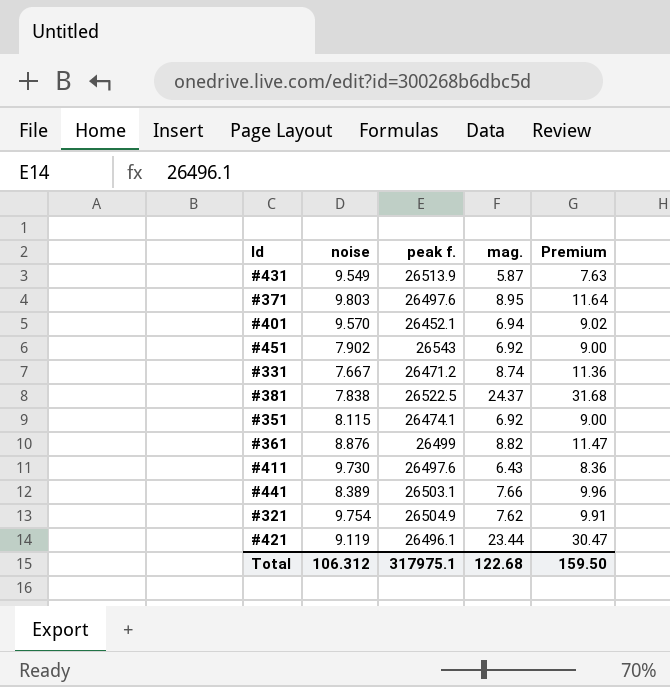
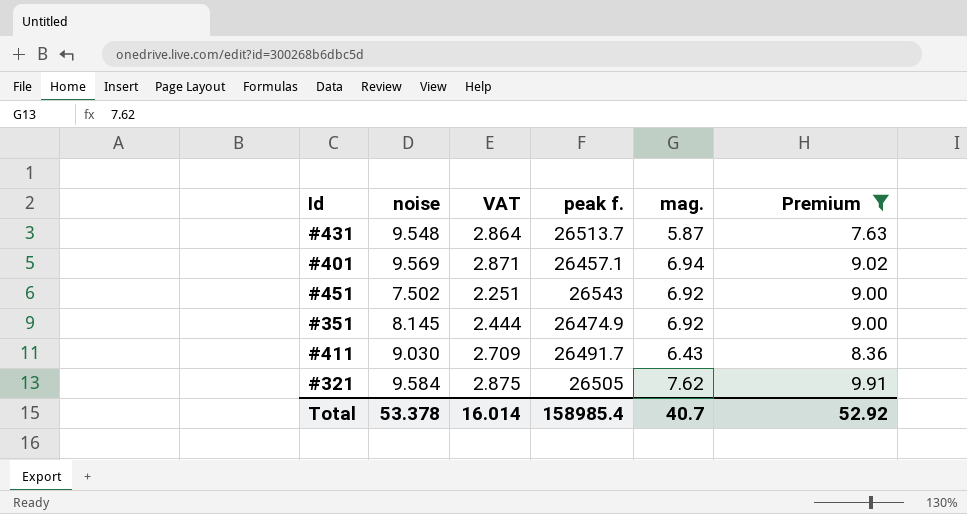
filter: none -> Premium <= 9.91
column VAT | formula: none -> [noise] * 0.3
#431 | noise: 9.549 -> 9.548
#431 | peak f.: 26513.9 -> 26513.7
#401 | noise: 9.570 -> 9.569
#401 | peak f.: 26452.1 -> 26457.1
#451 | noise: 7.902 -> 7.502
#351 | noise: 8.115 -> 8.145
#351 | peak f.: 26474.1 -> 26474.9
#411 | noise: 9.730 -> 9.030
#411 | peak f.: 26497.6 -> 26491.7
#321 | noise: 9.754 -> 9.584
#321 | peak f.: 26504.9 -> 26505
Total | noise: 106.312 -> 53.378
Total | peak f.: 317975.1 -> 158985.4
Total | mag.: 122.68 -> 40.7
Total | Premium: 159.50 -> 52.92

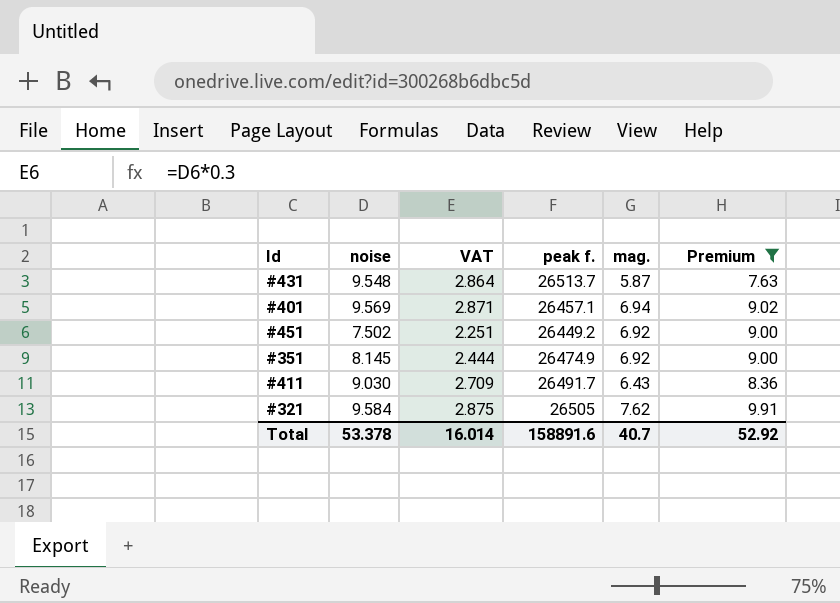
#451 | peak f.: 26543 -> 26449.2
Total | peak f.: 158985.4 -> 158891.6

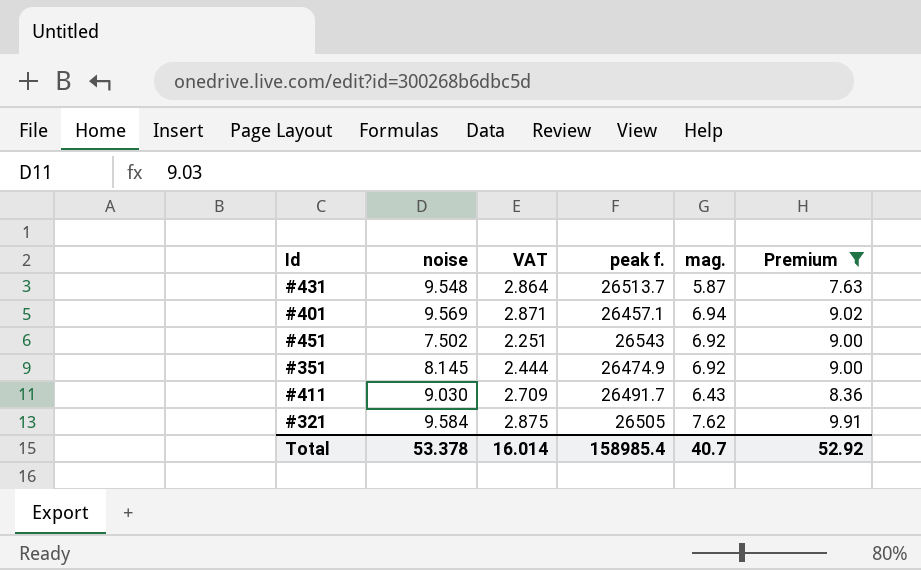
#451 | peak f.: 26449.2 -> 26543
Total | peak f.: 158891.6 -> 158985.4

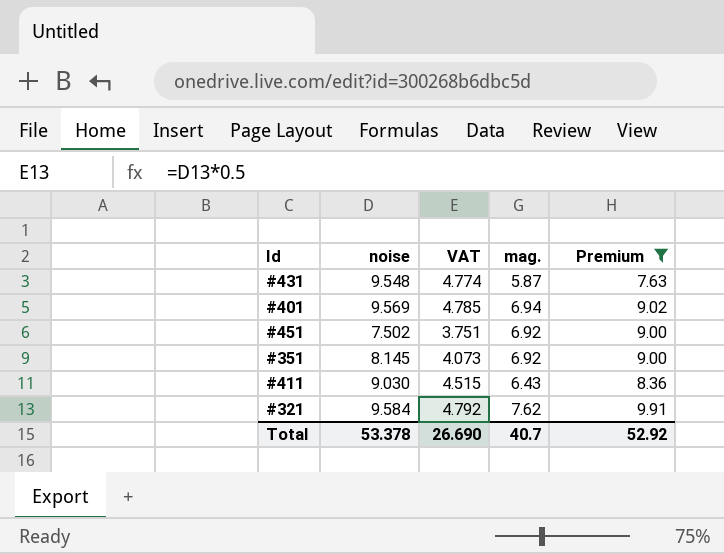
column peak f. | position: 4 -> none
column VAT | formula: [noise] * 0.3 -> [noise] * 0.5
Total | VAT: 16.014 -> 26.690

